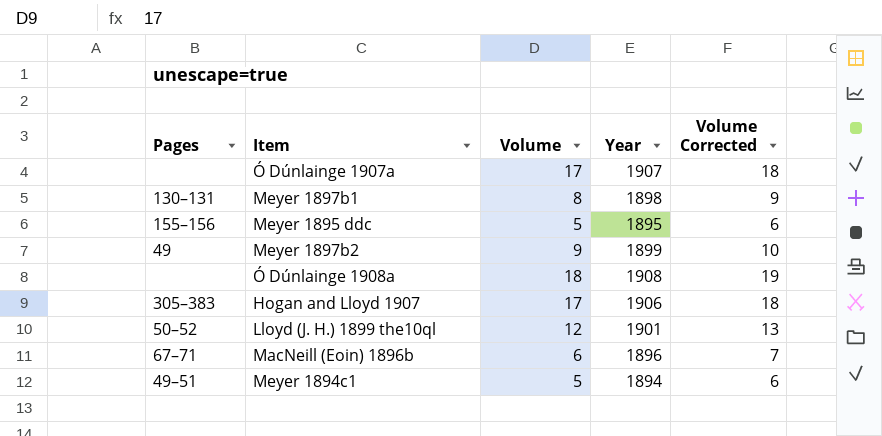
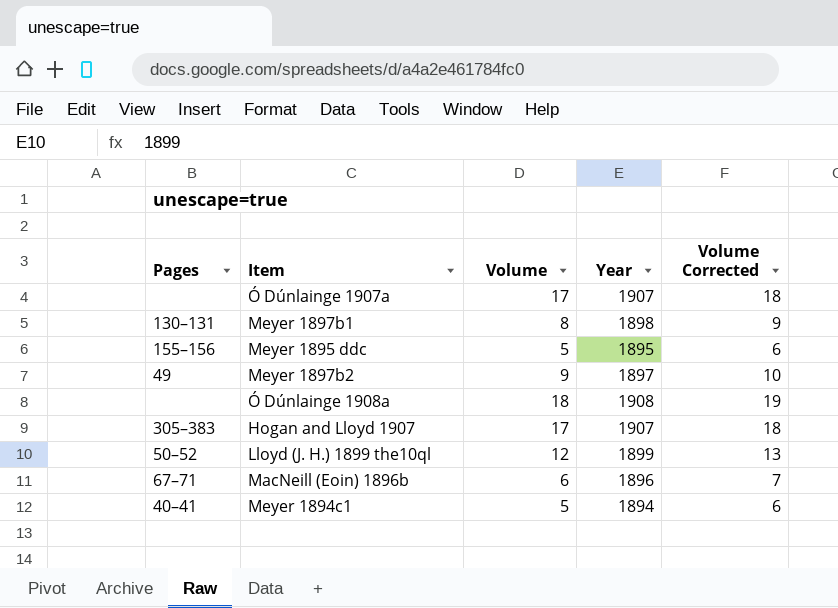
Meyer 1897b2 | Year: 1899 -> 1897
Hogan and Lloyd 1907 | Year: 1906 -> 1907
Lloyd (J. H.) 1899 the10ql | Year: 1901 -> 1899
Meyer 1894c1 | Pages: 49–51 -> 40–41

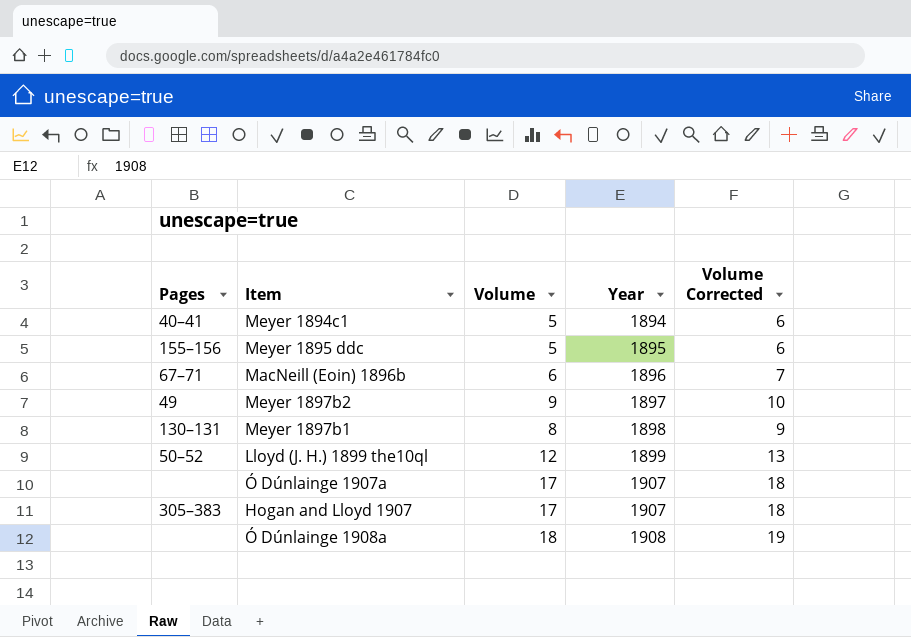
row order: none -> Year ascending

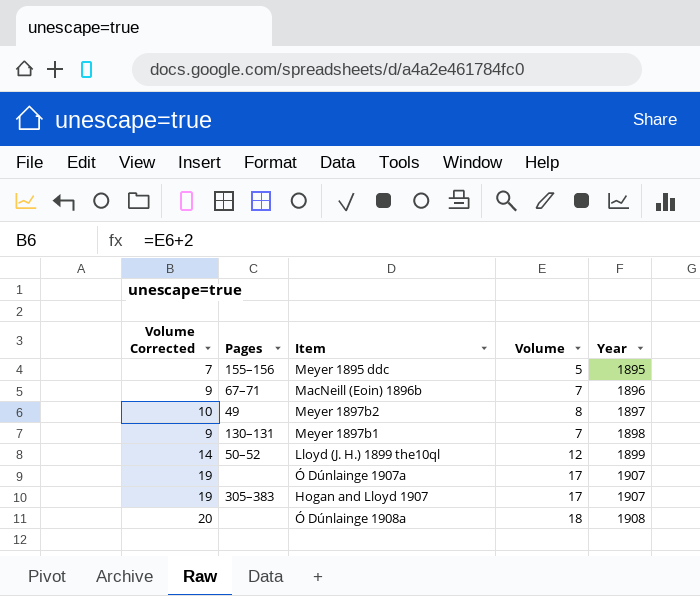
column Volume Corrected | formula: [Volume] + 1 -> [Volume] + 2
column Volume Corrected | position: 5 -> 1
row Meyer 1894c1: 40–41 | 5 | 1894 | 6 -> none
MacNeill (Eoin) 1896b | Volume: 6 -> 7
Meyer 1897b2 | Volume: 9 -> 8
Meyer 1897b1 | Volume: 8 -> 7

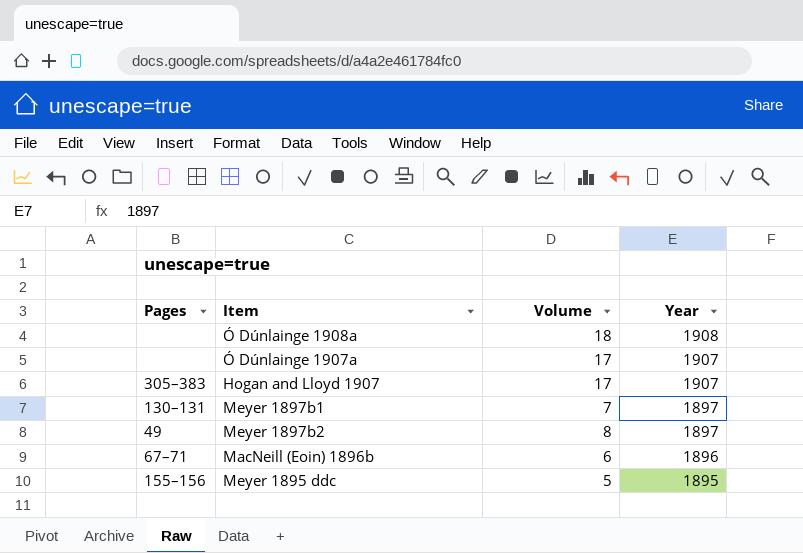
row order: Year ascending -> Year descending
column Volume Corrected | formula: [Volume] + 2 -> none
row Lloyd (J. H.) 1899 the10ql: 14 | 50–52 | 12 | 1899 -> none
Meyer 1897b1 | Year: 1898 -> 1897
MacNeill (Eoin) 1896b | Volume: 7 -> 6

